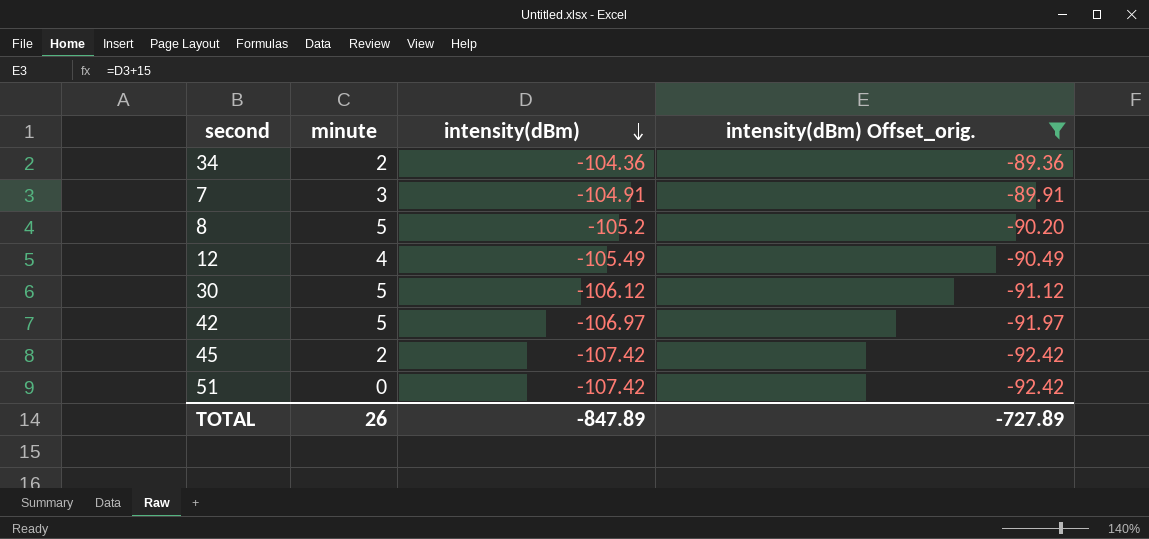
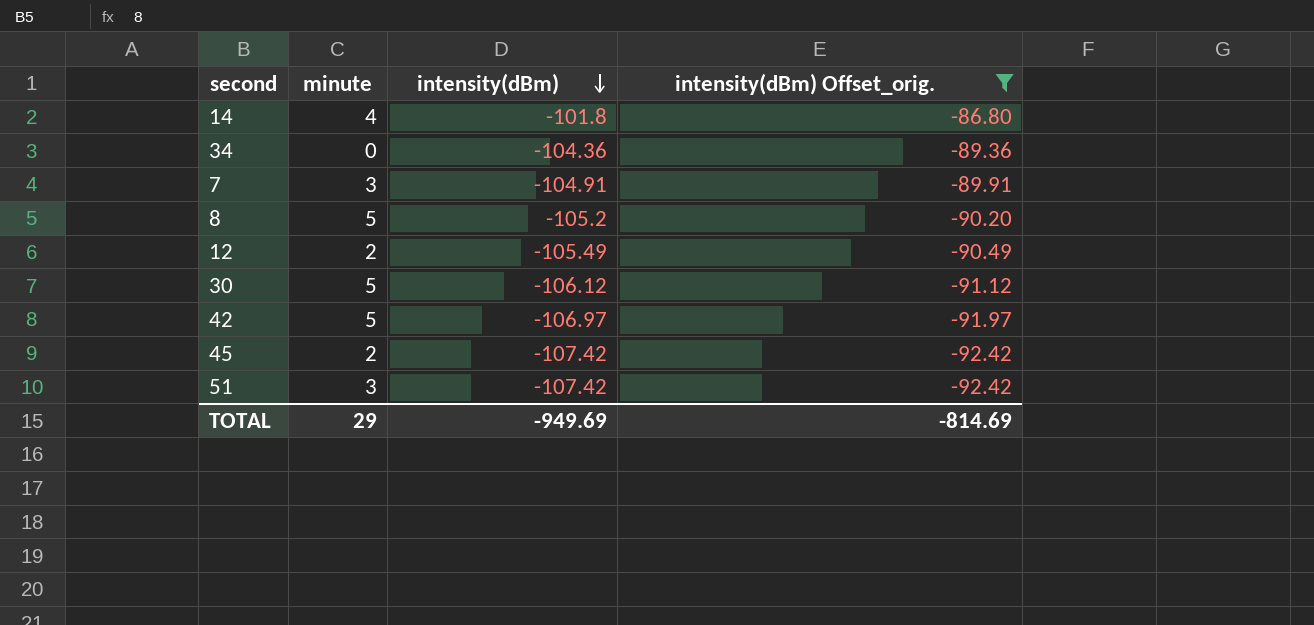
row 14: none -> 4 | -101.8 | -86.80
34 | minute: 2 -> 0
12 | minute: 4 -> 2
51 | minute: 0 -> 3
TOTAL | minute: 26 -> 29
TOTAL | intensity(dBm): -847.89 -> -949.69
TOTAL | intensity(dBm) Offset_orig.: -727.89 -> -814.69

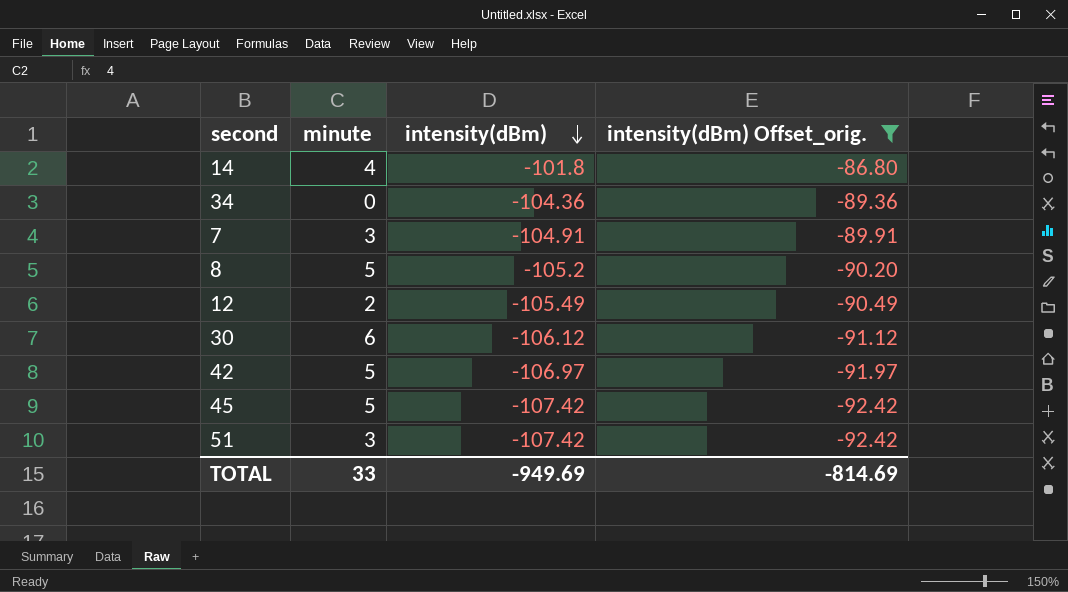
30 | minute: 5 -> 6
45 | minute: 2 -> 5
TOTAL | minute: 29 -> 33

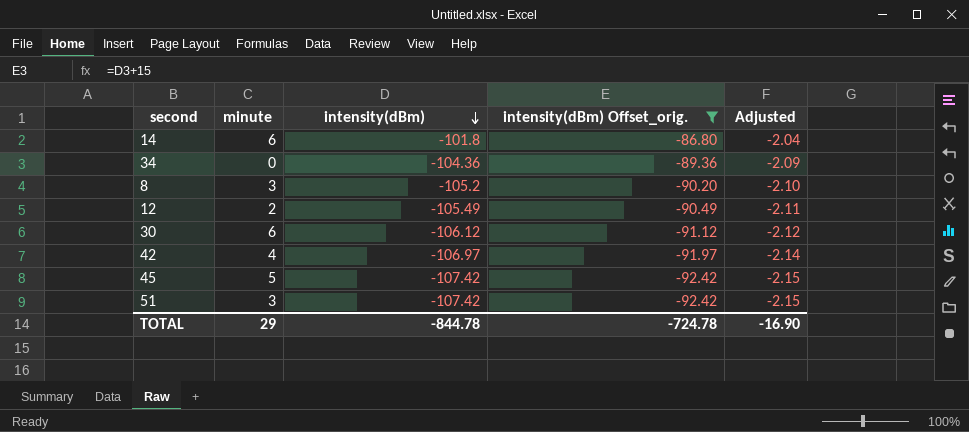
column Adjusted | formula: none -> [intensity(dBm)] * 0.02
row 7: 3 | -104.91 | -89.91 -> none
14 | minute: 4 -> 6
8 | minute: 5 -> 3
42 | minute: 5 -> 4
TOTAL | minute: 33 -> 29
TOTAL | intensity(dBm): -949.69 -> -844.78
TOTAL | intensity(dBm) Offset_orig.: -814.69 -> -724.78

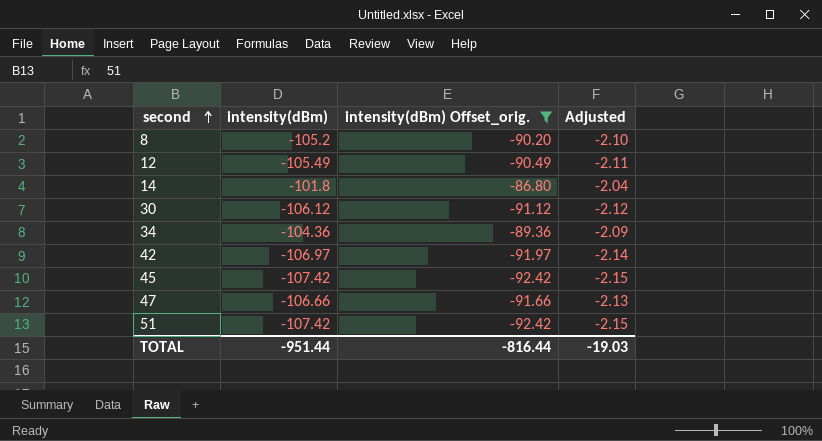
row order: intensity(dBm) descending -> second ascending
column minute | position: 2 -> none
row 47: none -> -106.66 | -91.66 | -2.13
TOTAL | intensity(dBm): -844.78 -> -951.44
TOTAL | intensity(dBm) Offset_orig.: -724.78 -> -816.44
TOTAL | Adjusted: -16.90 -> -19.03

